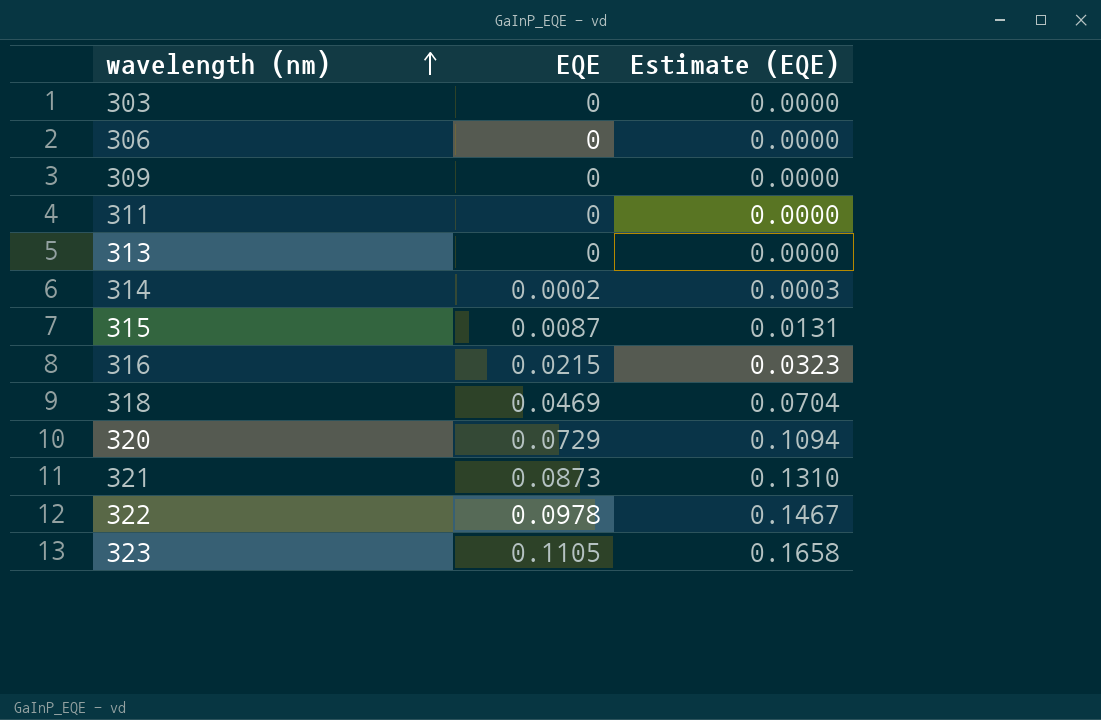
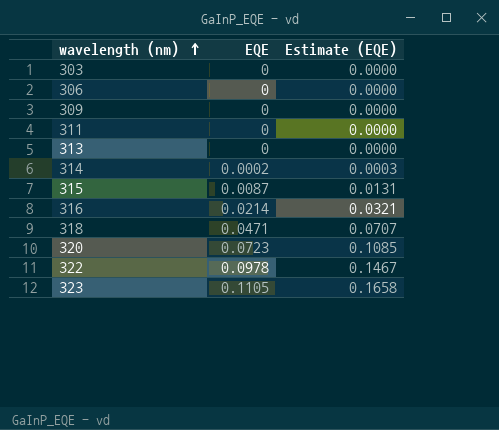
row 321: 0.0873 | 0.1310 -> none
316 | EQE: 0.0215 -> 0.0214
316 | Estimate (EQE): 0.0323 -> 0.0321
318 | EQE: 0.0469 -> 0.0471
318 | Estimate (EQE): 0.0704 -> 0.0707
320 | EQE: 0.0729 -> 0.0723
320 | Estimate (EQE): 0.1094 -> 0.1085

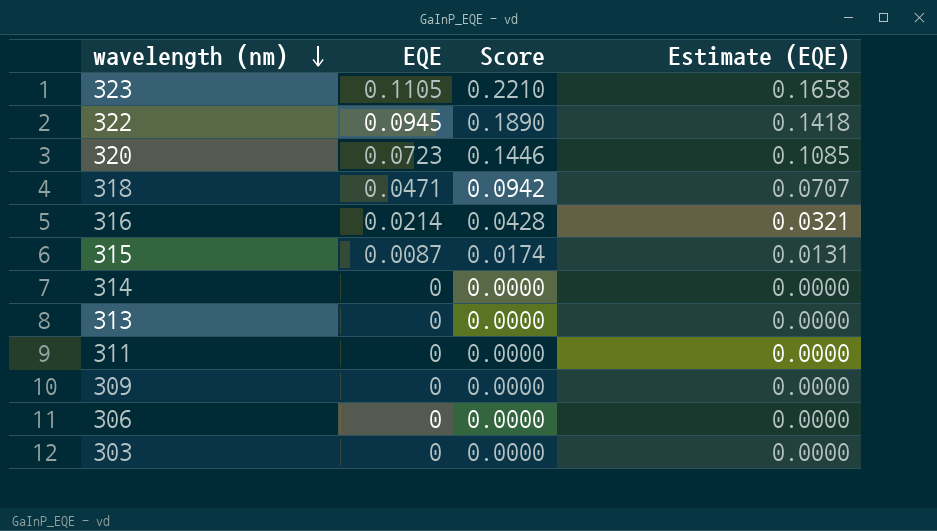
row order: wavelength (nm) ascending -> wavelength (nm) descending
column Score | formula: none -> [EQE] * 2
322 | EQE: 0.0978 -> 0.0945
322 | Estimate (EQE): 0.1467 -> 0.1418
314 | EQE: 0.0002 -> 0
314 | Estimate (EQE): 0.0003 -> 0.0000

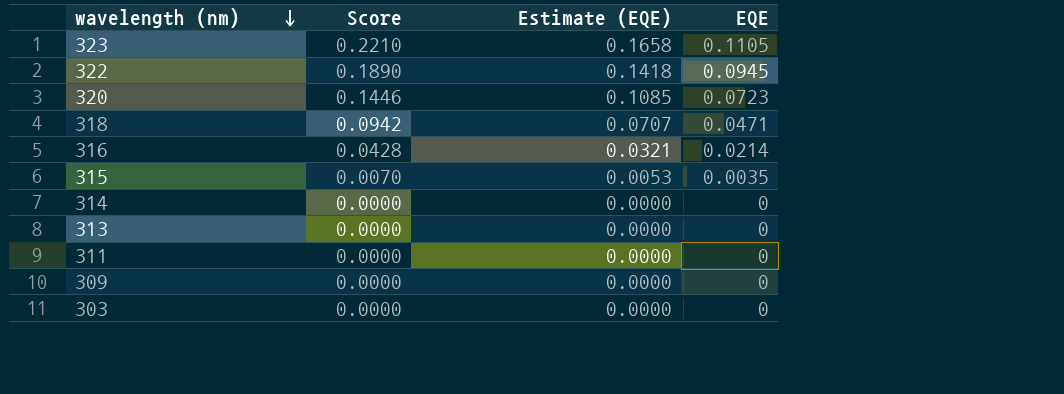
column EQE | position: 2 -> 4
row 306: 0 | 0.0000 | 0.0000 -> none
315 | Score: 0.0174 -> 0.0070
315 | Estimate (EQE): 0.0131 -> 0.0053
315 | EQE: 0.0087 -> 0.0035

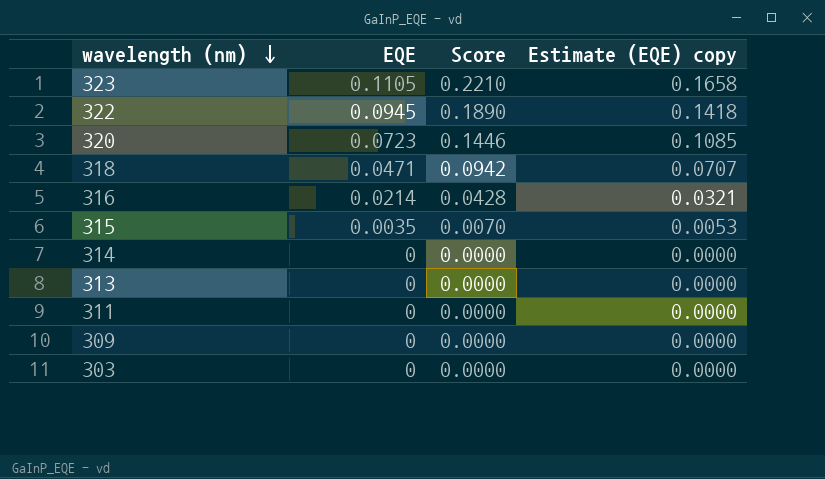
column EQE | position: 4 -> 2
column name: Estimate (EQE) -> Estimate (EQE) copy

